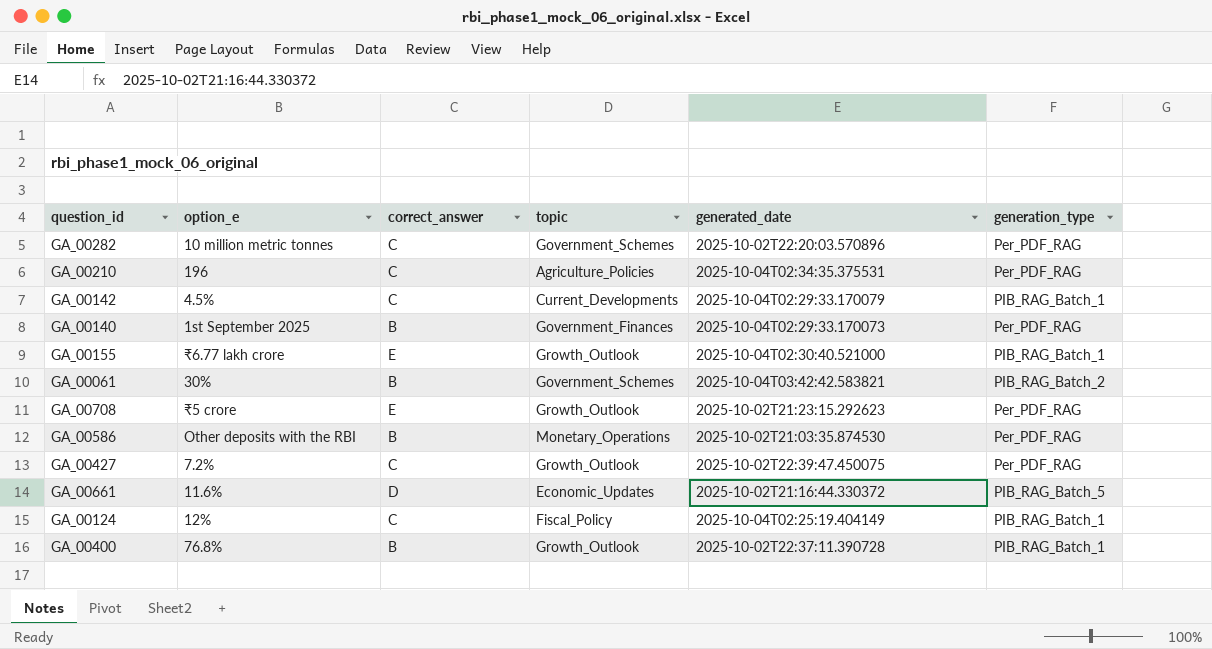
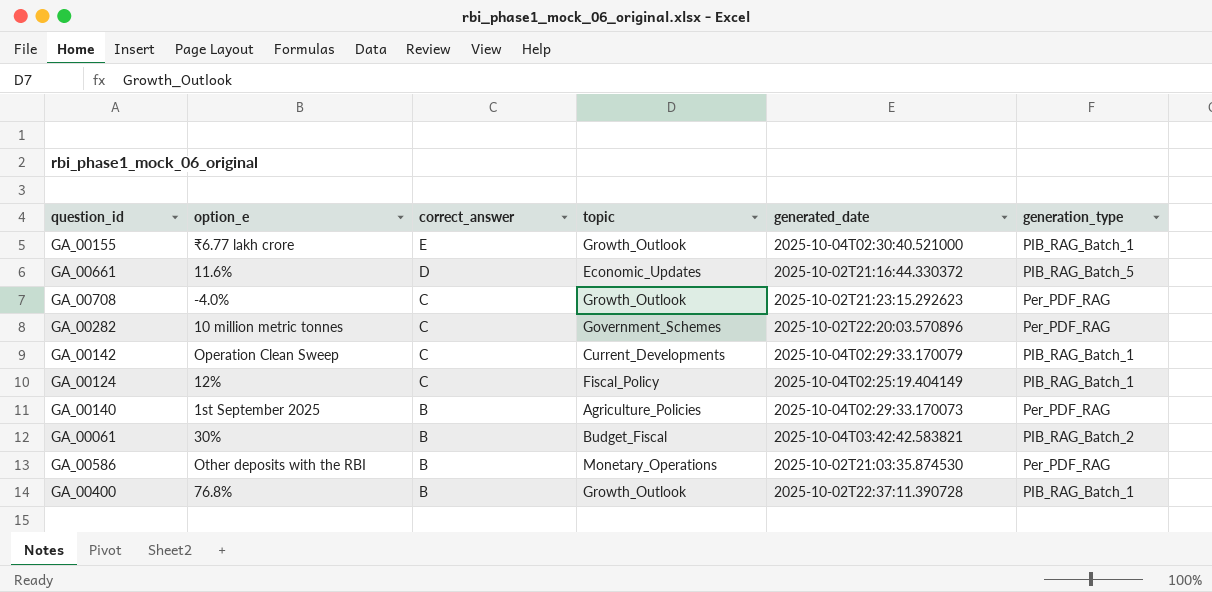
row order: none -> correct_answer descending
row GA_00210: 196 | C | Agriculture_Policies | 2025-10-04T02:34:35.375531 | Per_PDF_RAG -> none
row GA_00427: 7.2% | C | Growth_Outlook | 2025-10-02T22:39:47.450075 | Per_PDF_RAG -> none
GA_00708 | option_e: ₹5 crore -> -4.0%
GA_00708 | correct_answer: E -> C
GA_00142 | option_e: 4.5% -> Operation Clean Sweep
GA_00140 | topic: Government_Finances -> Agriculture_Policies
GA_00061 | topic: Government_Schemes -> Budget_Fiscal

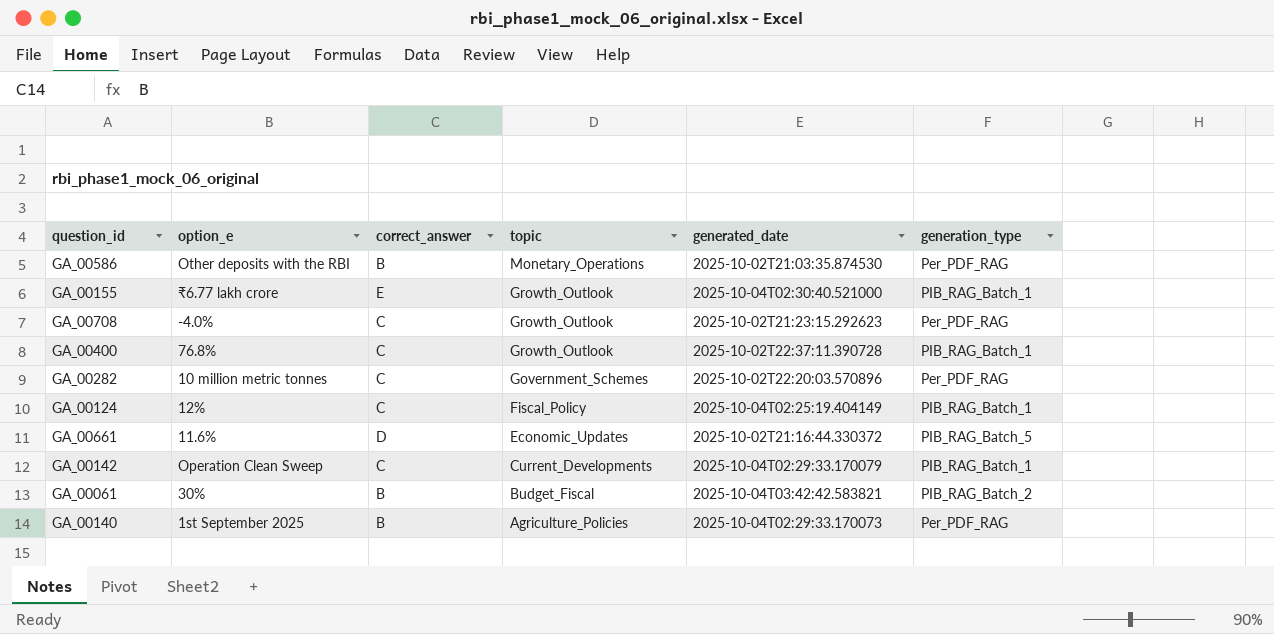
row order: correct_answer descending -> topic descending
GA_00400 | correct_answer: B -> C

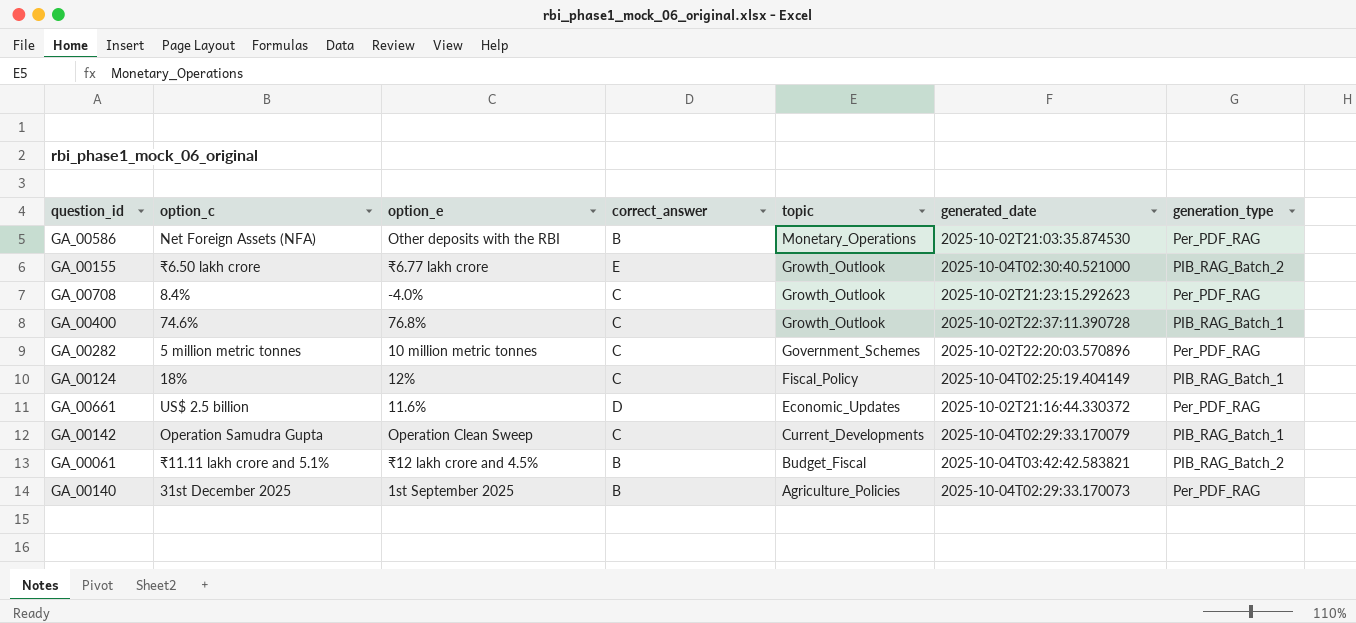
column option_c | position: none -> 2
GA_00155 | generation_type: PIB_RAG_Batch_1 -> PIB_RAG_Batch_2
GA_00661 | generation_type: PIB_RAG_Batch_5 -> Per_PDF_RAG
GA_00061 | option_e: 30% -> ₹12 lakh crore and 4.5%

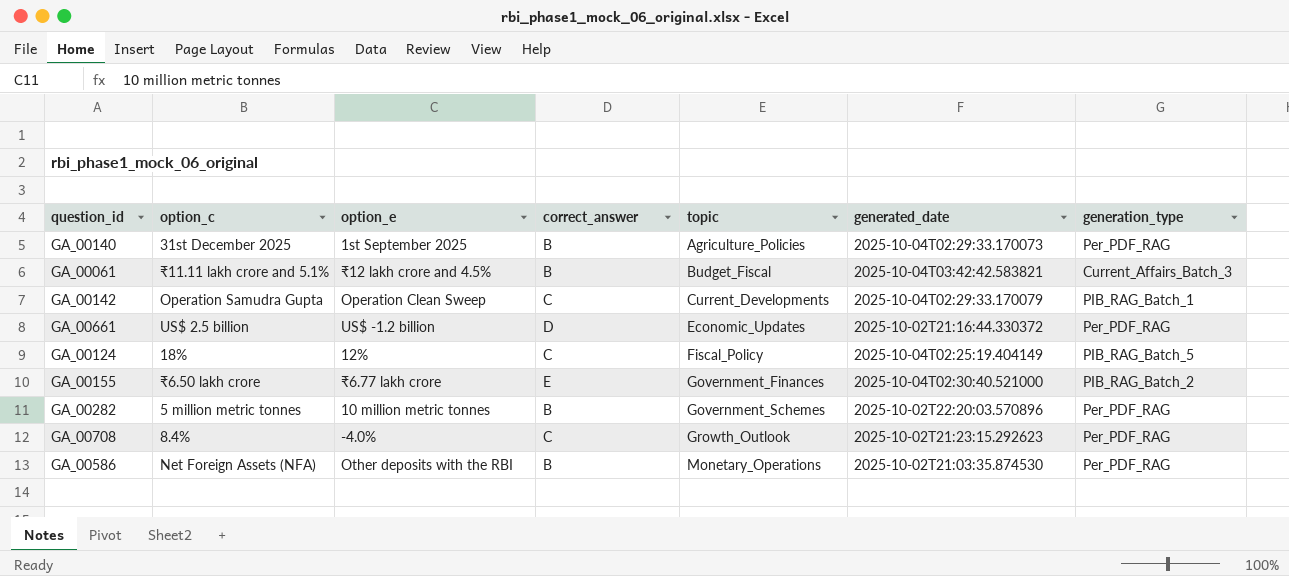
row order: topic descending -> topic ascending
row GA_00400: 74.6% | 76.8% | C | Growth_Outlook | 2025-10-02T22:37:11.390728 | PIB_RAG_Batch_1 -> none
GA_00061 | generation_type: PIB_RAG_Batch_2 -> Current_Affairs_Batch_3
GA_00661 | option_e: 11.6% -> US$ -1.2 billion
GA_00124 | generation_type: PIB_RAG_Batch_1 -> PIB_RAG_Batch_5
GA_00155 | topic: Growth_Outlook -> Government_Finances
GA_00282 | correct_answer: C -> B

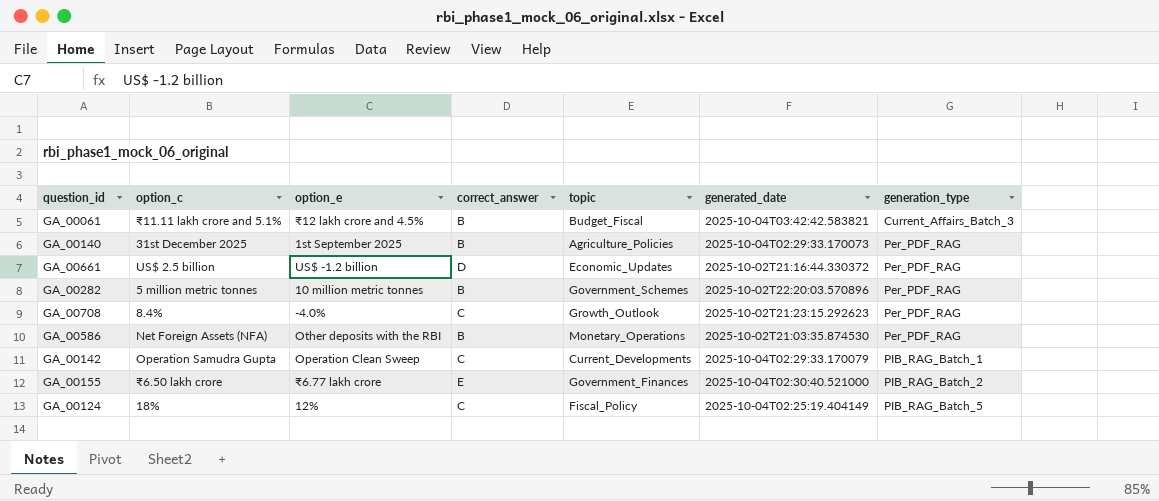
row order: topic ascending -> generation_type ascending

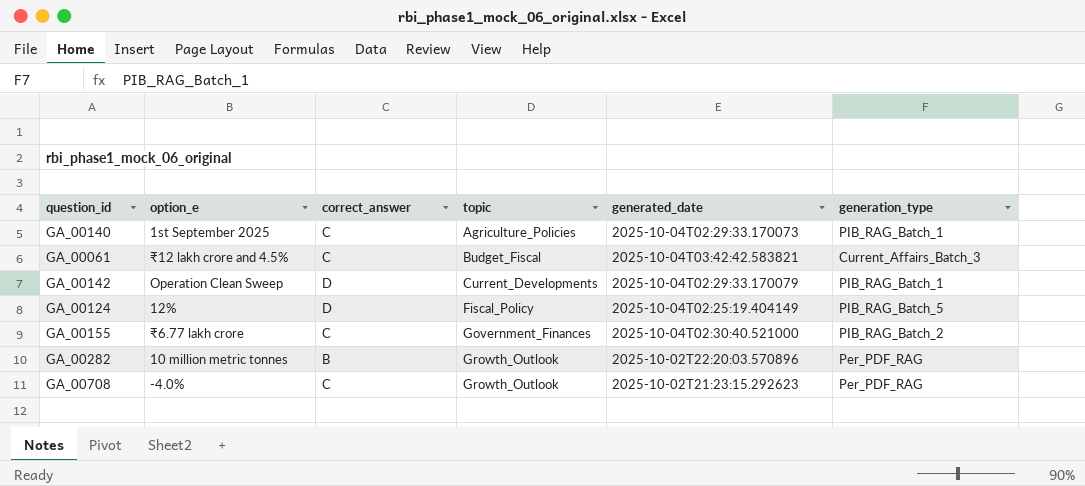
row order: generation_type ascending -> topic ascending
column option_c | position: 2 -> none
row GA_00661: US$ 2.5 billion | US$ -1.2 billion | D | Economic_Updates | 2025-10-02T21:16:44.330372 | Per_PDF_RAG -> none
row GA_00586: Net Foreign Assets (NFA) | Other deposits with the RBI | B | Monetary_Operations | 2025-10-02T21:03:35.874530 | Per_PDF_RAG -> none
GA_00140 | correct_answer: B -> C
GA_00140 | generation_type: Per_PDF_RAG -> PIB_RAG_Batch_1
GA_00061 | correct_answer: B -> C
GA_00142 | correct_answer: C -> D
GA_00124 | correct_answer: C -> D
GA_00155 | correct_answer: E -> C
GA_00282 | topic: Government_Schemes -> Growth_Outlook

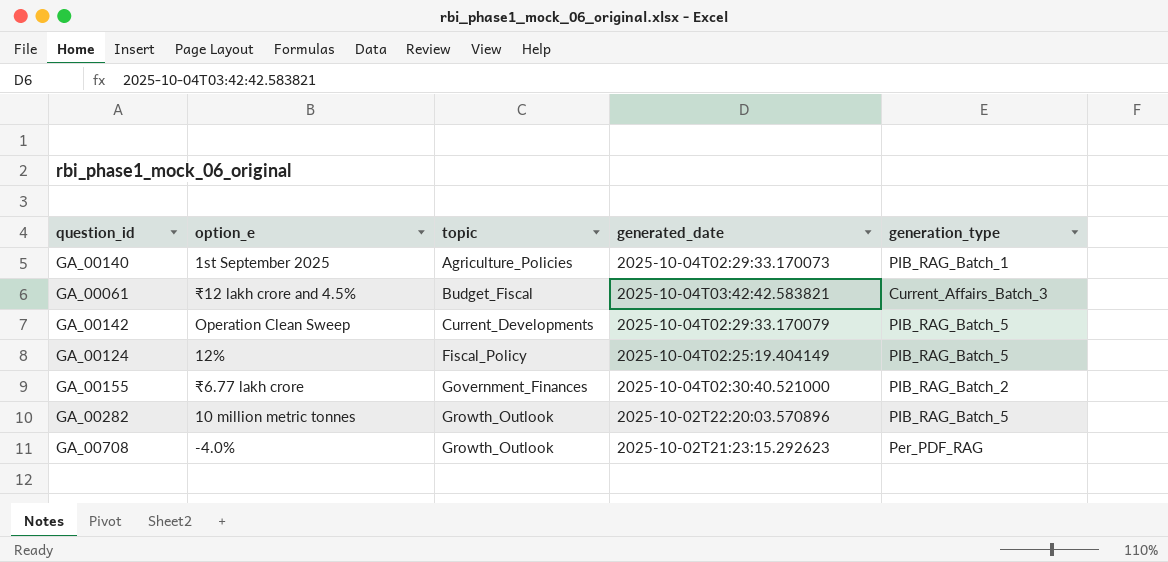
column correct_answer | position: 3 -> none
GA_00142 | generation_type: PIB_RAG_Batch_1 -> PIB_RAG_Batch_5
GA_00282 | generation_type: Per_PDF_RAG -> PIB_RAG_Batch_5

